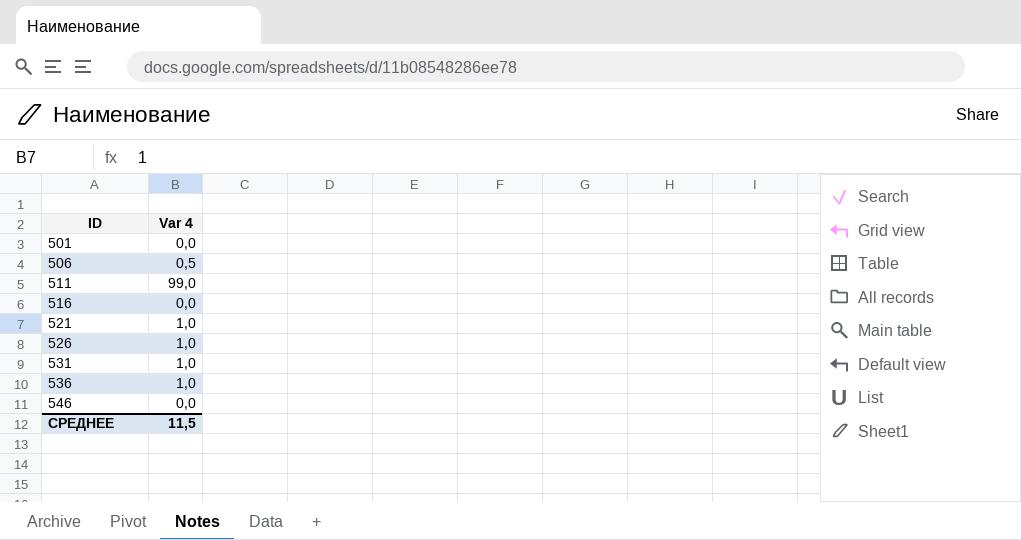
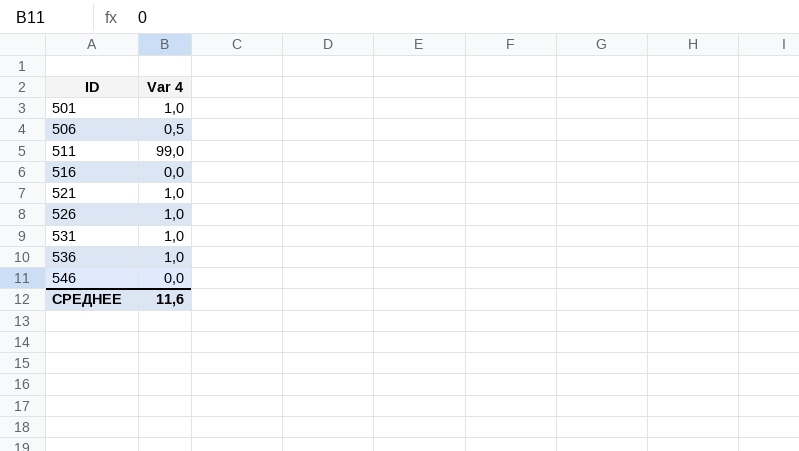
501 | Var 4: 0,0 -> 1,0
СРЕДНЕЕ | Var 4: 11,5 -> 11,6

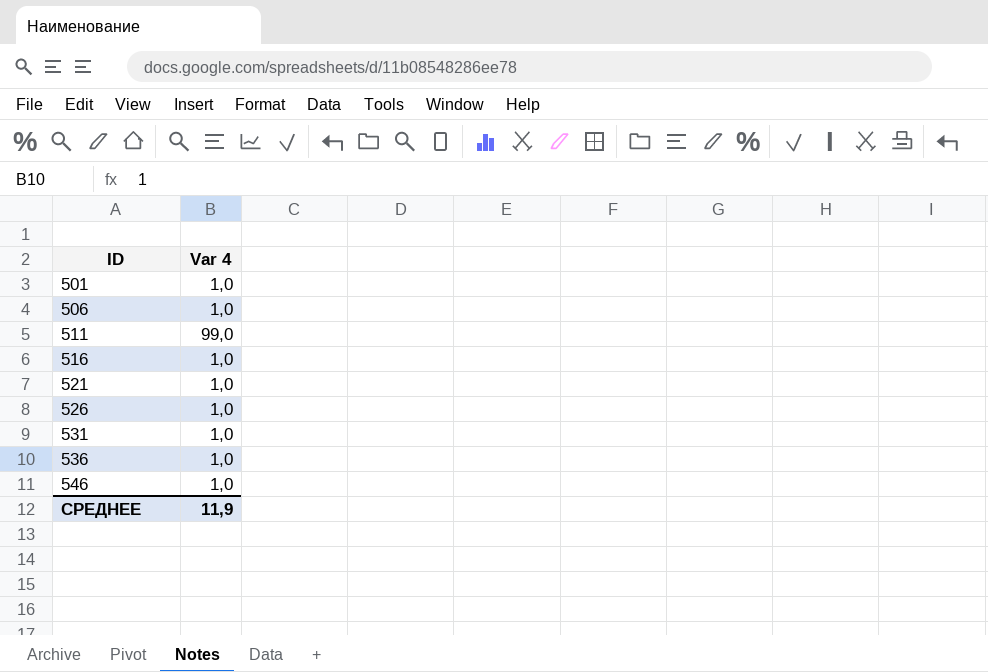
506 | Var 4: 0,5 -> 1,0
516 | Var 4: 0,0 -> 1,0
546 | Var 4: 0,0 -> 1,0
СРЕДНЕЕ | Var 4: 11,6 -> 11,9

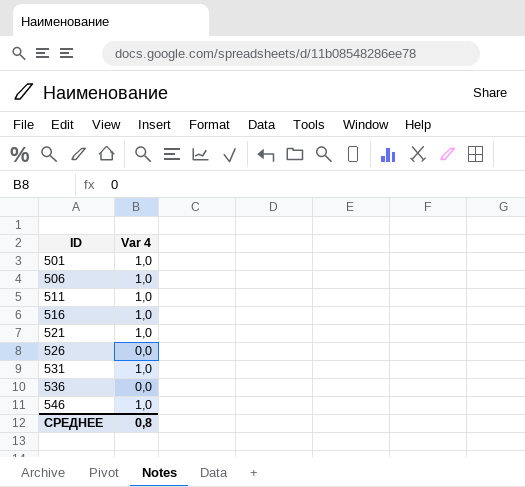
511 | Var 4: 99,0 -> 1,0
526 | Var 4: 1,0 -> 0,0
536 | Var 4: 1,0 -> 0,0
СРЕДНЕЕ | Var 4: 11,9 -> 0,8

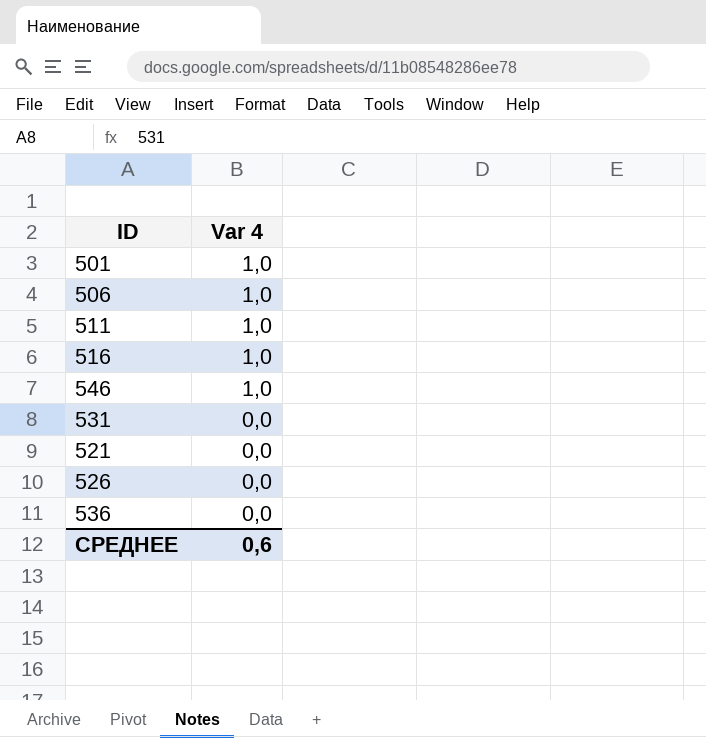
row order: ID ascending -> Var 4 descending
531 | Var 4: 1,0 -> 0,0
521 | Var 4: 1,0 -> 0,0
СРЕДНЕЕ | Var 4: 0,8 -> 0,6

